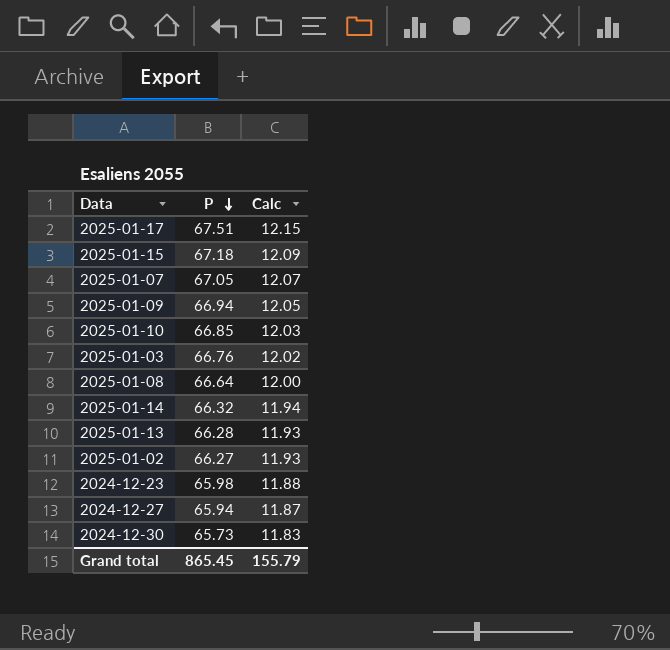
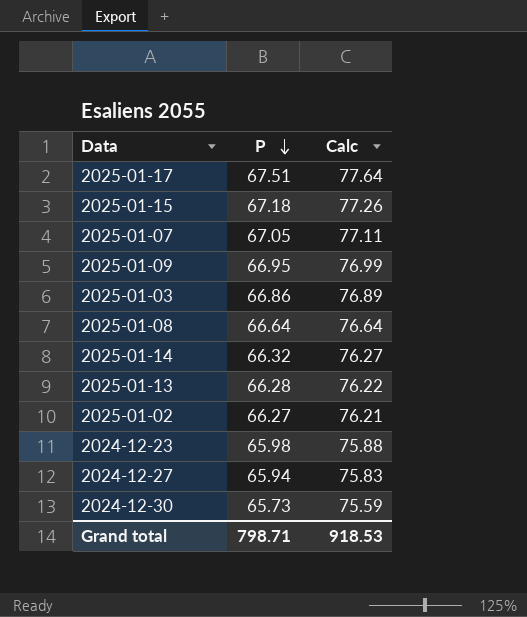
column Calc | formula: [P] * 0.18 -> [P] * 1.15
row 2025-01-10: 66.85 | 12.03 -> none
2025-01-09 | P: 66.94 -> 66.95
2025-01-03 | P: 66.76 -> 66.86
Grand total | P: 865.45 -> 798.71
Grand total | Calc: 155.79 -> 918.53

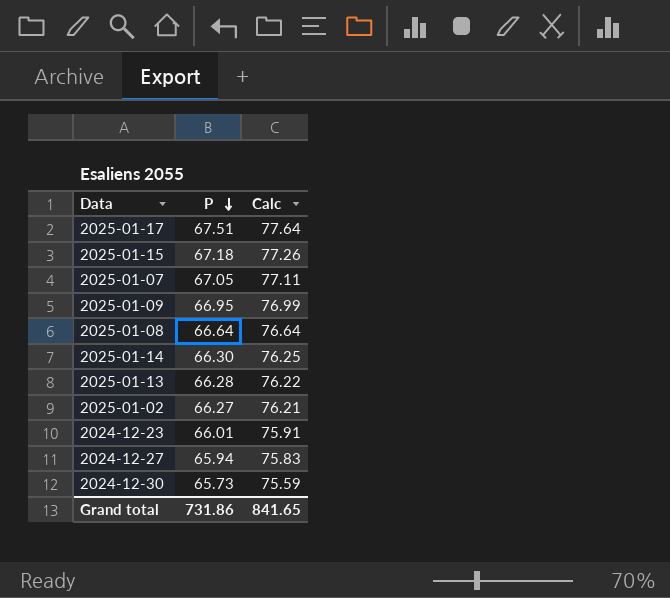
row 2025-01-03: 66.86 | 76.89 -> none
2025-01-14 | P: 66.32 -> 66.30
2025-01-14 | Calc: 76.27 -> 76.25
2024-12-23 | P: 65.98 -> 66.01
2024-12-23 | Calc: 75.88 -> 75.91
Grand total | P: 798.71 -> 731.86
Grand total | Calc: 918.53 -> 841.65

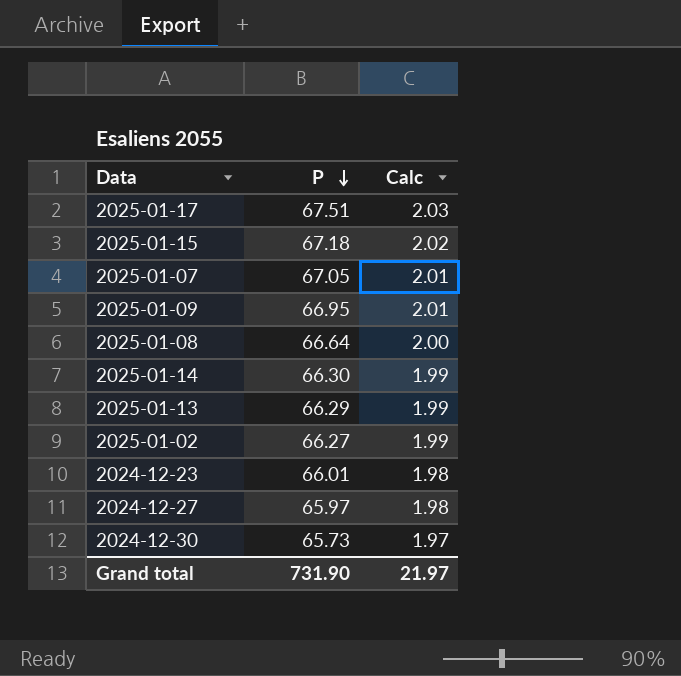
column Calc | formula: [P] * 1.15 -> [P] * 0.03
2025-01-13 | P: 66.28 -> 66.29
2024-12-27 | P: 65.94 -> 65.97
Grand total | P: 731.86 -> 731.90
Grand total | Calc: 841.65 -> 21.97

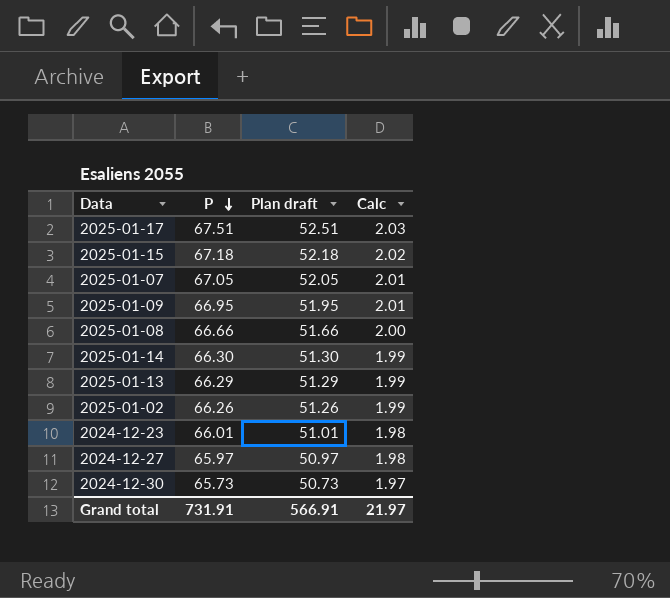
column Plan draft | formula: none -> [P] - 15
2025-01-08 | P: 66.64 -> 66.66
2025-01-02 | P: 66.27 -> 66.26
Grand total | P: 731.90 -> 731.91

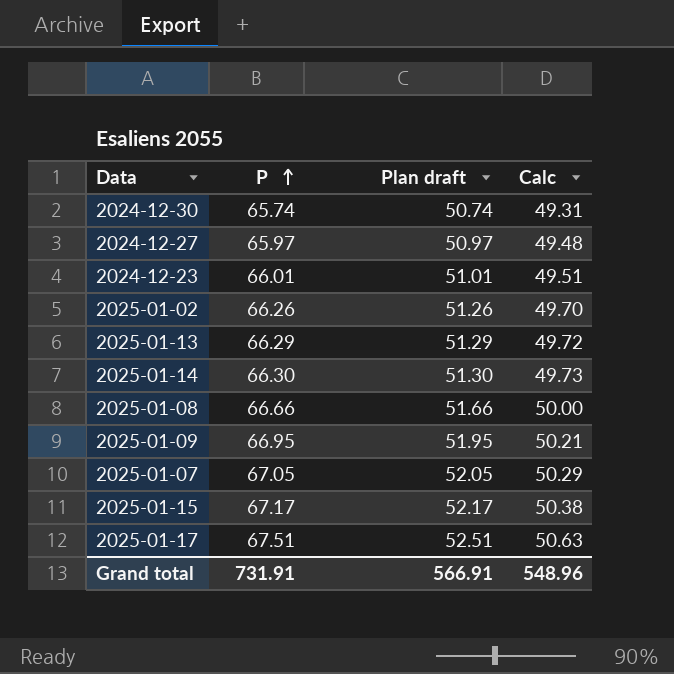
row order: P descending -> P ascending
column Calc | formula: [P] * 0.03 -> [P] * 0.75
2024-12-30 | P: 65.73 -> 65.74
2024-12-30 | Plan draft: 50.73 -> 50.74
2025-01-15 | P: 67.18 -> 67.17
2025-01-15 | Plan draft: 52.18 -> 52.17
Grand total | Calc: 21.97 -> 548.96

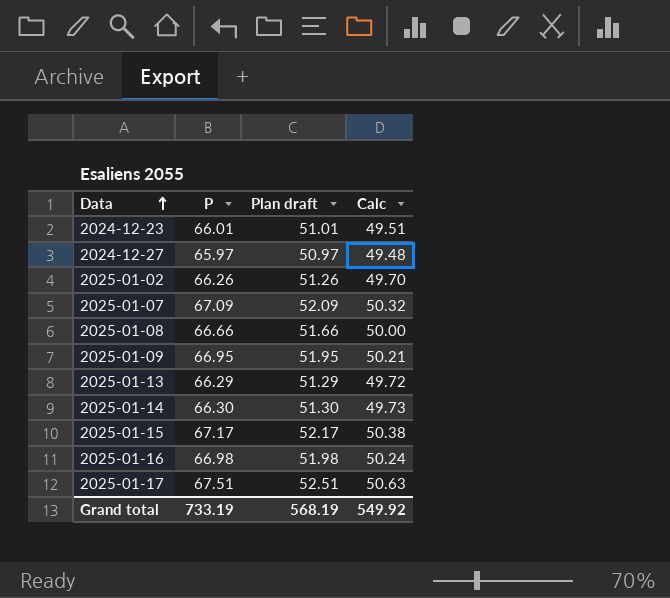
row order: P ascending -> Data ascending
row 2024-12-30: 65.74 | 50.74 | 49.31 -> none
2025-01-07 | P: 67.05 -> 67.09
2025-01-07 | Plan draft: 52.05 -> 52.09
2025-01-07 | Calc: 50.29 -> 50.32
row 2025-01-16: none -> 66.98 | 51.98 | 50.24
Grand total | P: 731.91 -> 733.19
Grand total | Plan draft: 566.91 -> 568.19
Grand total | Calc: 548.96 -> 549.92

